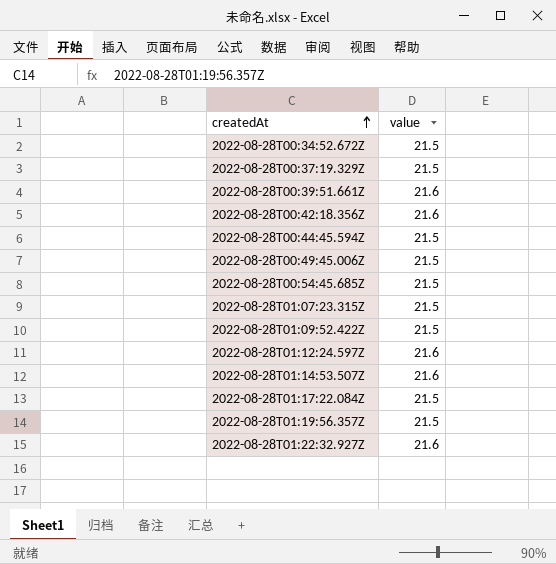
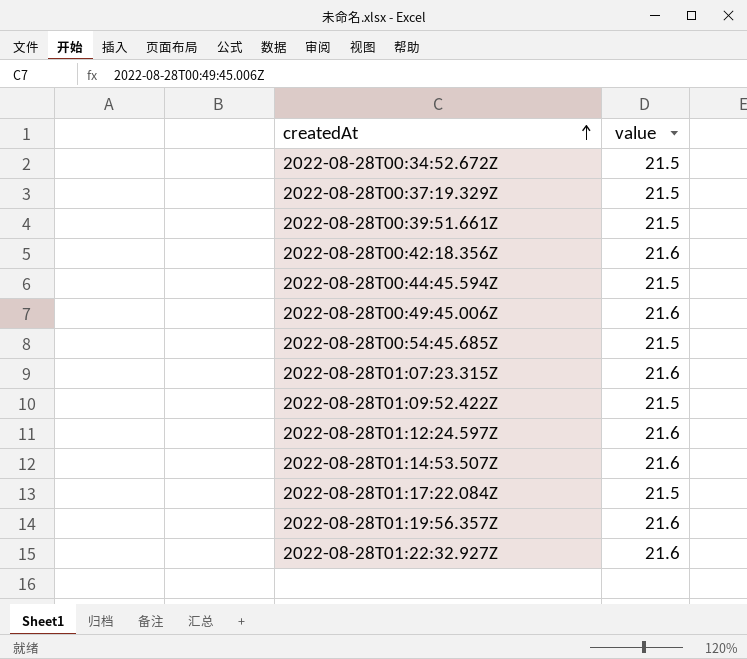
2022-08-28T00:39:51.661Z | value: 21.6 -> 21.5
2022-08-28T00:49:45.006Z | value: 21.5 -> 21.6
2022-08-28T01:07:23.315Z | value: 21.5 -> 21.6
2022-08-28T01:19:56.357Z | value: 21.5 -> 21.6

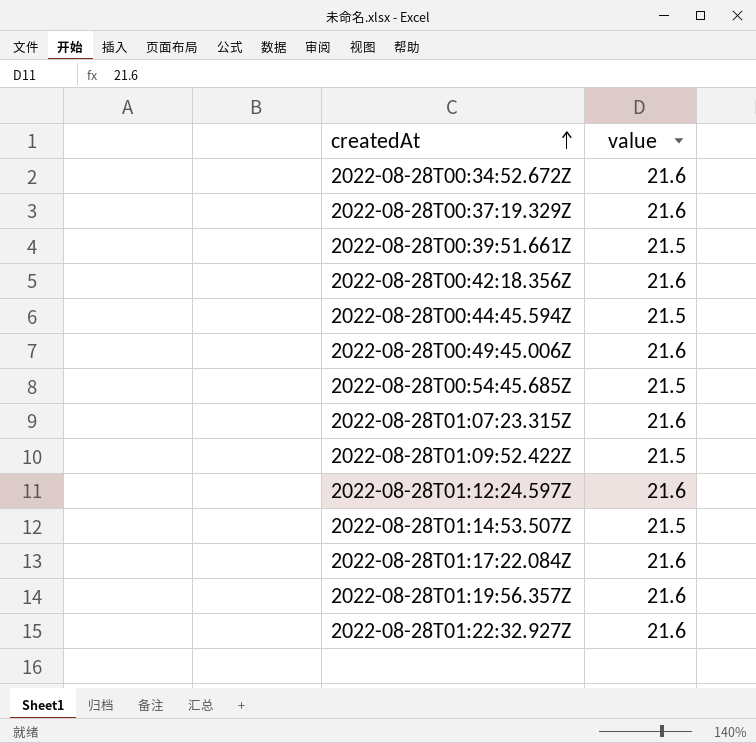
2022-08-28T00:34:52.672Z | value: 21.5 -> 21.6
2022-08-28T00:37:19.329Z | value: 21.5 -> 21.6
2022-08-28T01:14:53.507Z | value: 21.6 -> 21.5
2022-08-28T01:17:22.084Z | value: 21.5 -> 21.6

